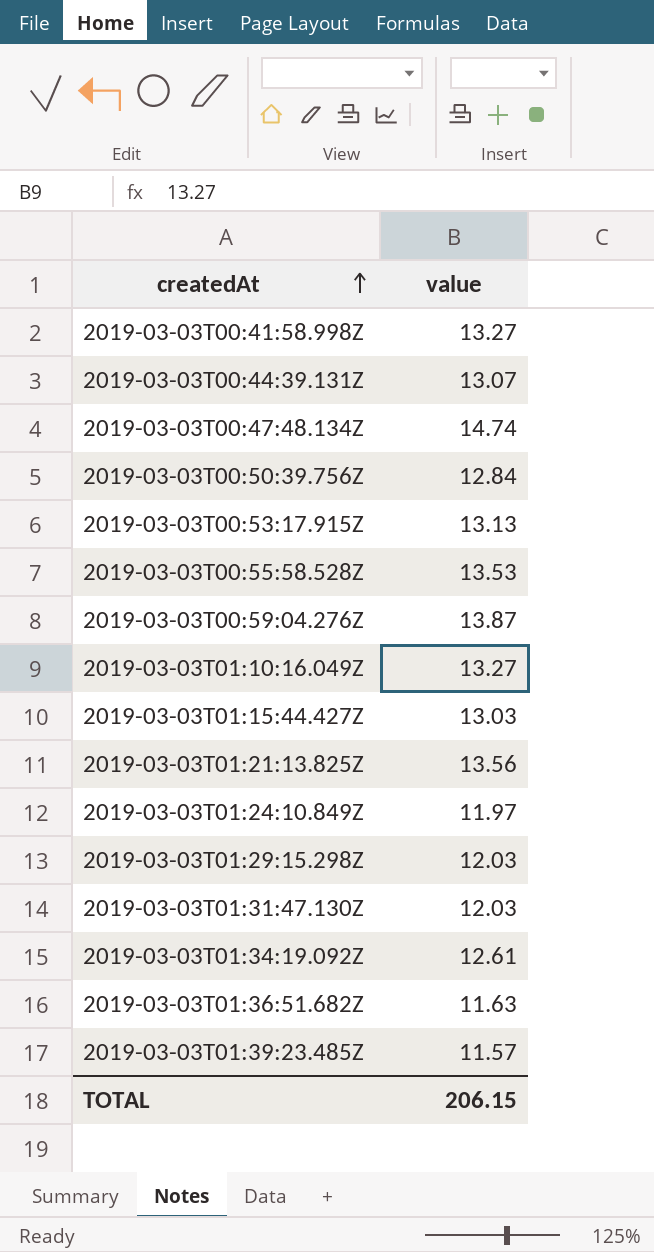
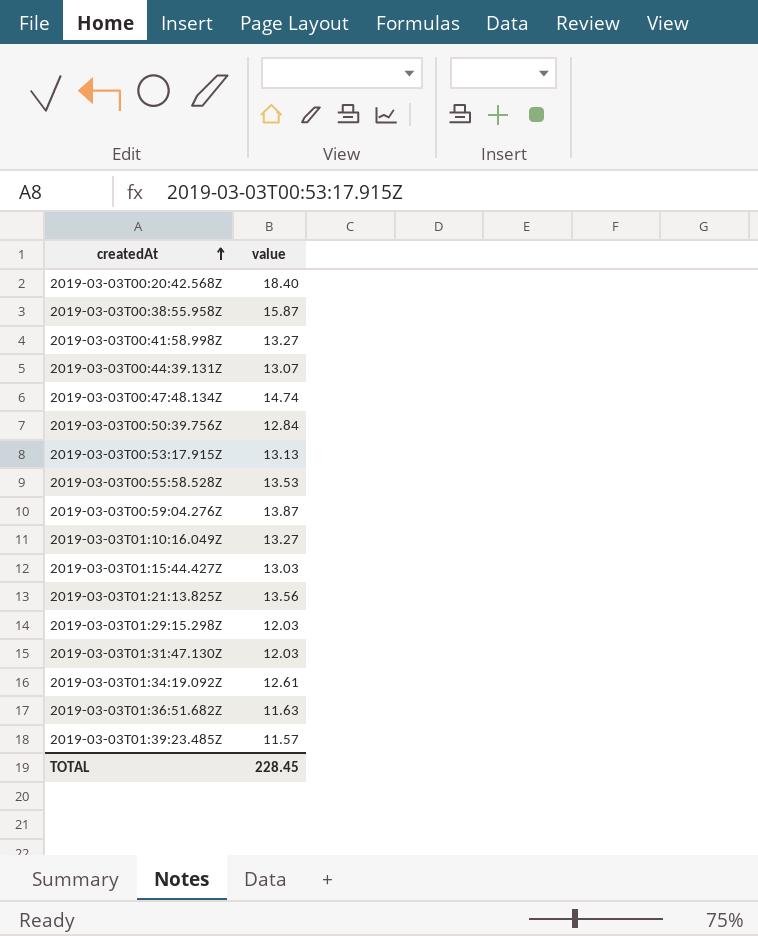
row 2019-03-03T01:24:10.849Z: 11.97 -> none
row 2019-03-03T00:20:42.568Z: none -> 18.40
row 2019-03-03T00:38:55.958Z: none -> 15.87
TOTAL | value: 206.15 -> 228.45

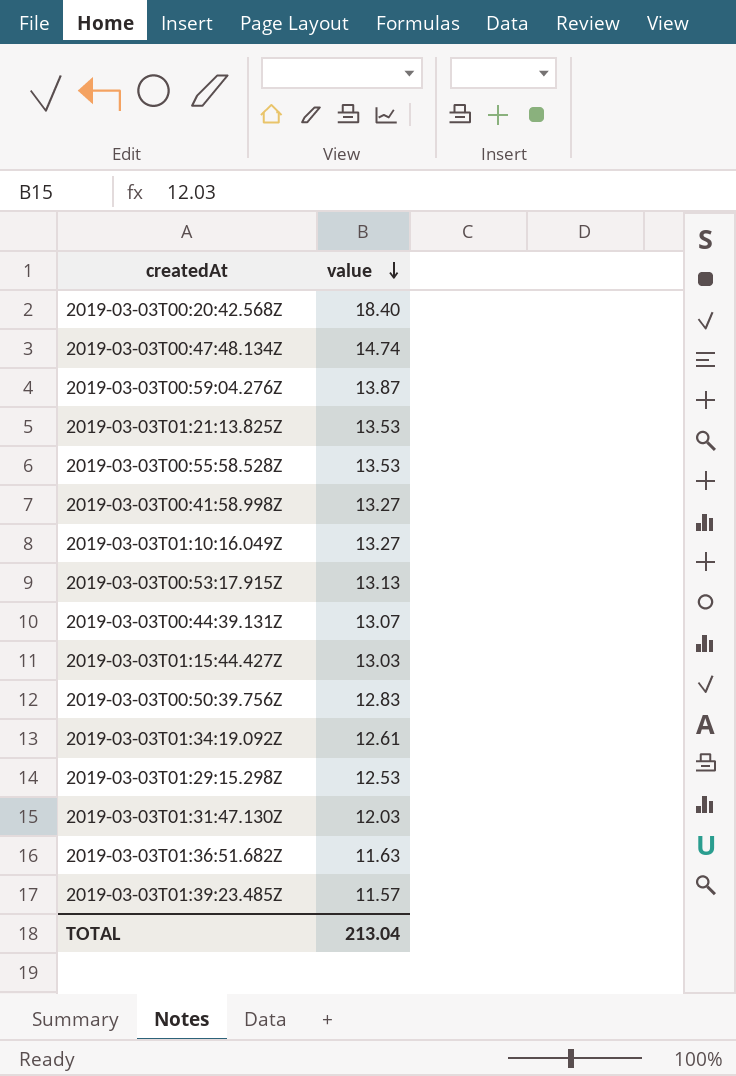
row order: createdAt ascending -> value descending
row 2019-03-03T00:38:55.958Z: 15.87 -> none
2019-03-03T01:21:13.825Z | value: 13.56 -> 13.53
2019-03-03T00:50:39.756Z | value: 12.84 -> 12.83
2019-03-03T01:29:15.298Z | value: 12.03 -> 12.53
TOTAL | value: 228.45 -> 213.04

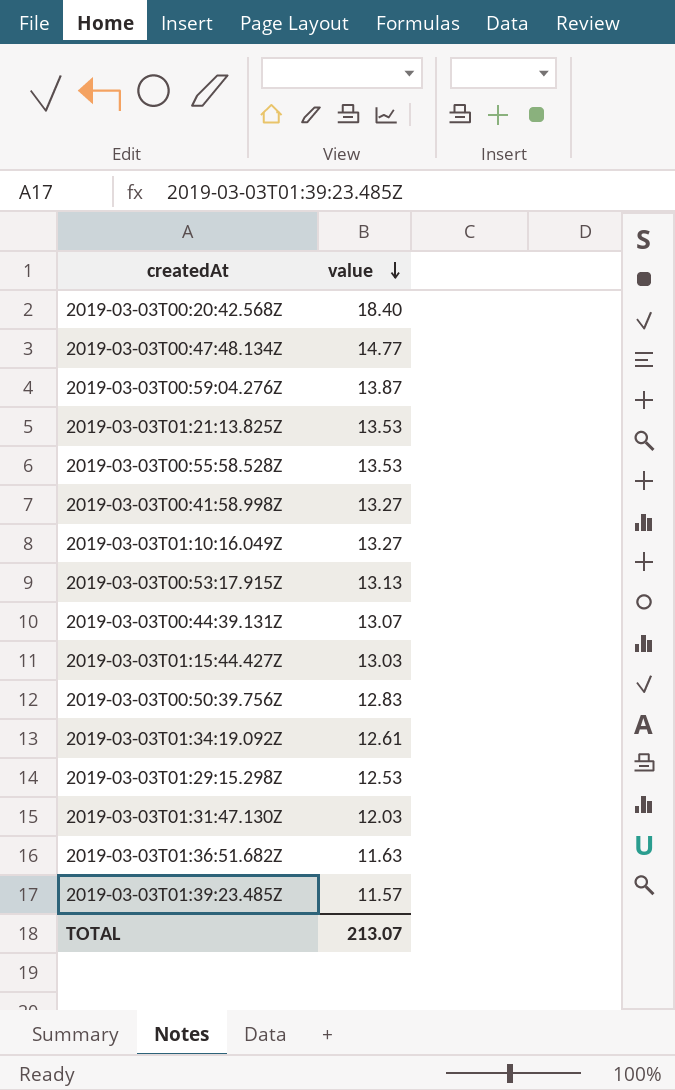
2019-03-03T00:47:48.134Z | value: 14.74 -> 14.77
TOTAL | value: 213.04 -> 213.07

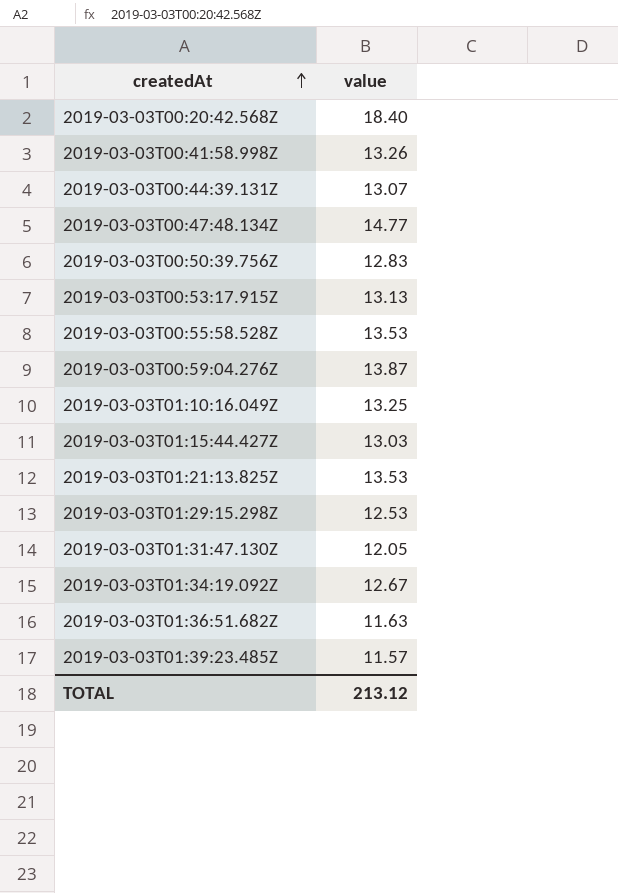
row order: value descending -> createdAt ascending
2019-03-03T00:41:58.998Z | value: 13.27 -> 13.26
2019-03-03T01:10:16.049Z | value: 13.27 -> 13.25
2019-03-03T01:31:47.130Z | value: 12.03 -> 12.05
2019-03-03T01:34:19.092Z | value: 12.61 -> 12.67
TOTAL | value: 213.07 -> 213.12

